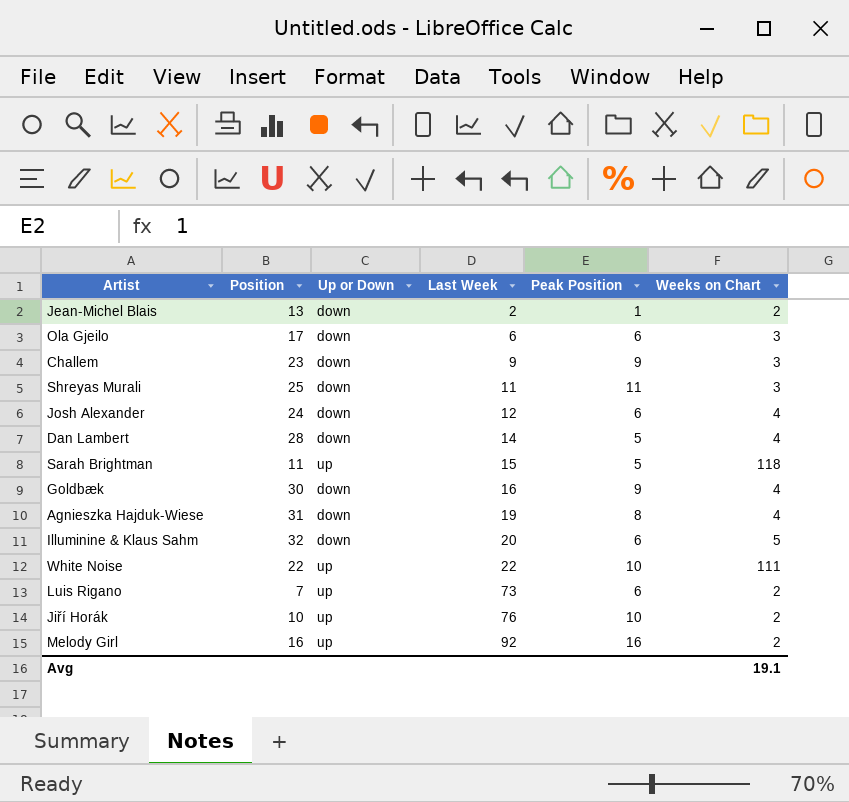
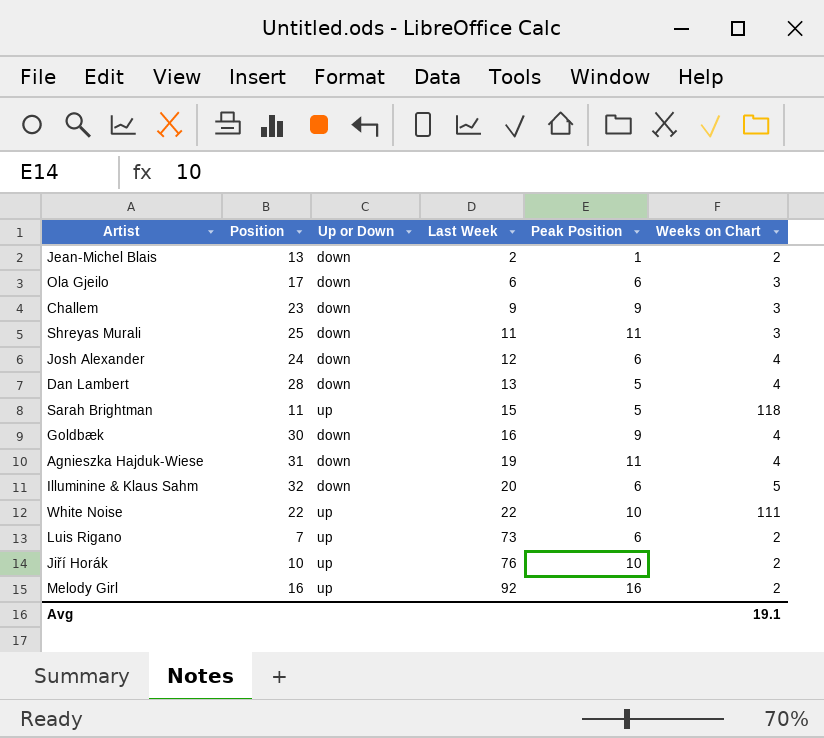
Dan Lambert | Last Week: 14 -> 13
Agnieszka Hajduk-Wiese | Peak Position: 8 -> 11

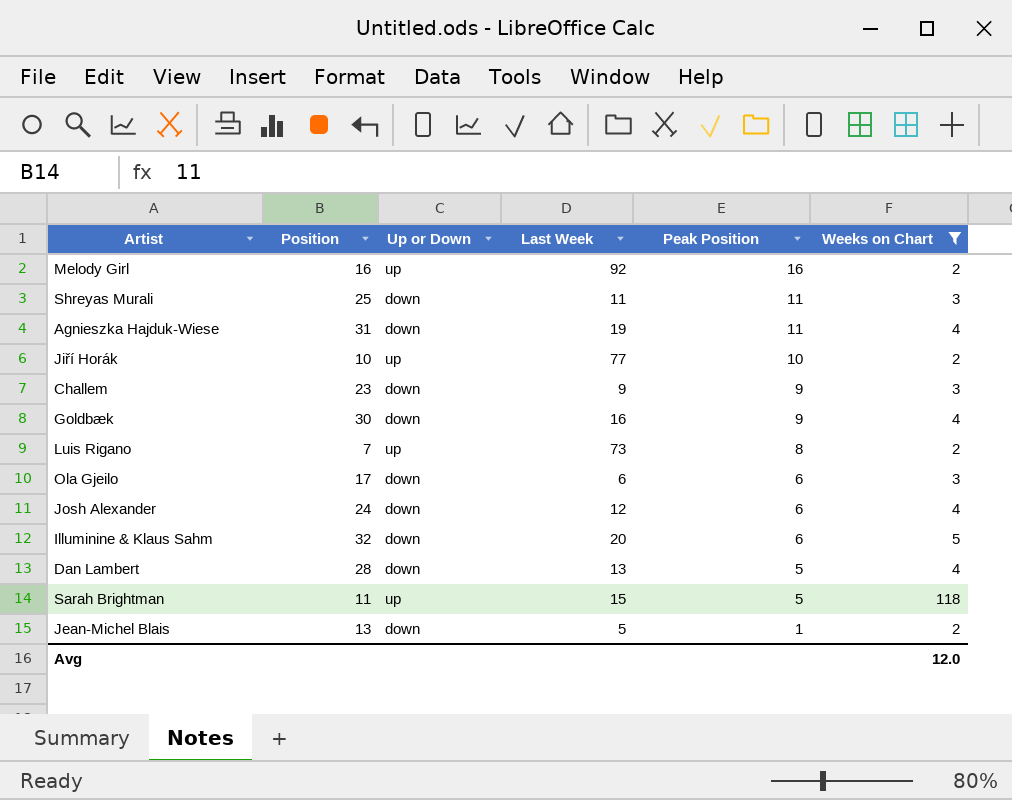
filter: none -> Weeks on Chart != 111
row order: Last Week ascending -> Peak Position descending
Jiří Horák | Last Week: 76 -> 77
Luis Rigano | Peak Position: 6 -> 8
Jean-Michel Blais | Last Week: 2 -> 5
Avg | Weeks on Chart: 19.1 -> 12.0

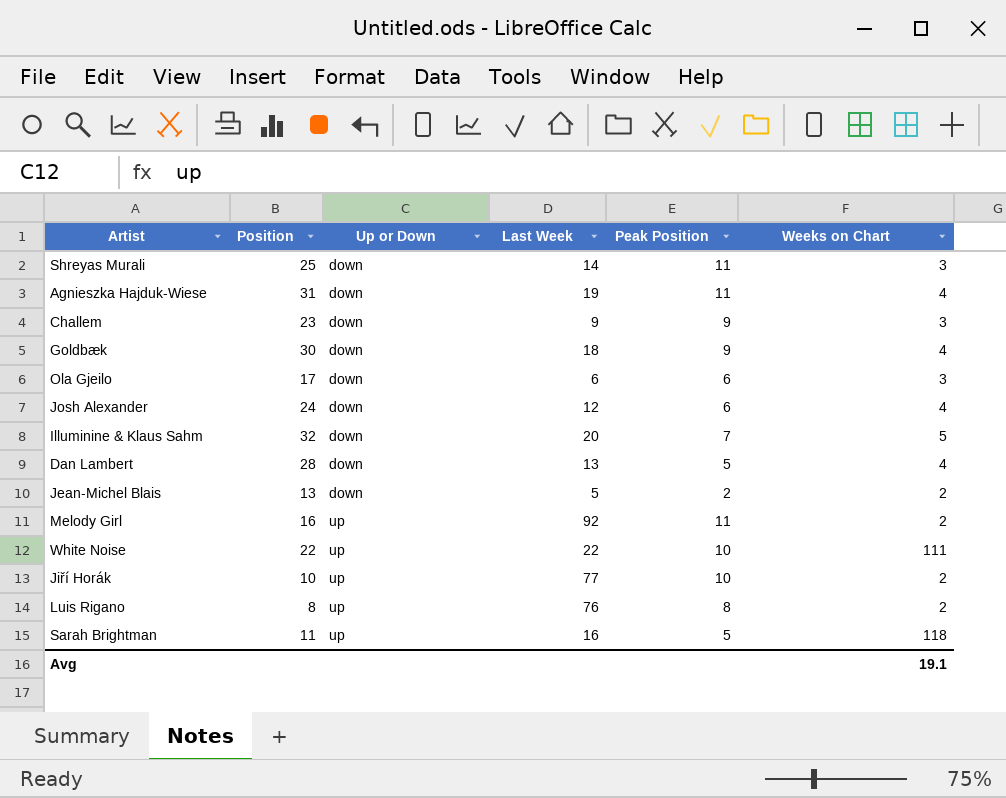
filter: Weeks on Chart != 111 -> none
row order: Peak Position descending -> Up or Down ascending
Shreyas Murali | Last Week: 11 -> 14
Goldbæk | Last Week: 16 -> 18
Illuminine & Klaus Sahm | Peak Position: 6 -> 7
Jean-Michel Blais | Peak Position: 1 -> 2
Melody Girl | Peak Position: 16 -> 11
Luis Rigano | Position: 7 -> 8
Luis Rigano | Last Week: 73 -> 76
Sarah Brightman | Last Week: 15 -> 16
Avg | Weeks on Chart: 12.0 -> 19.1

